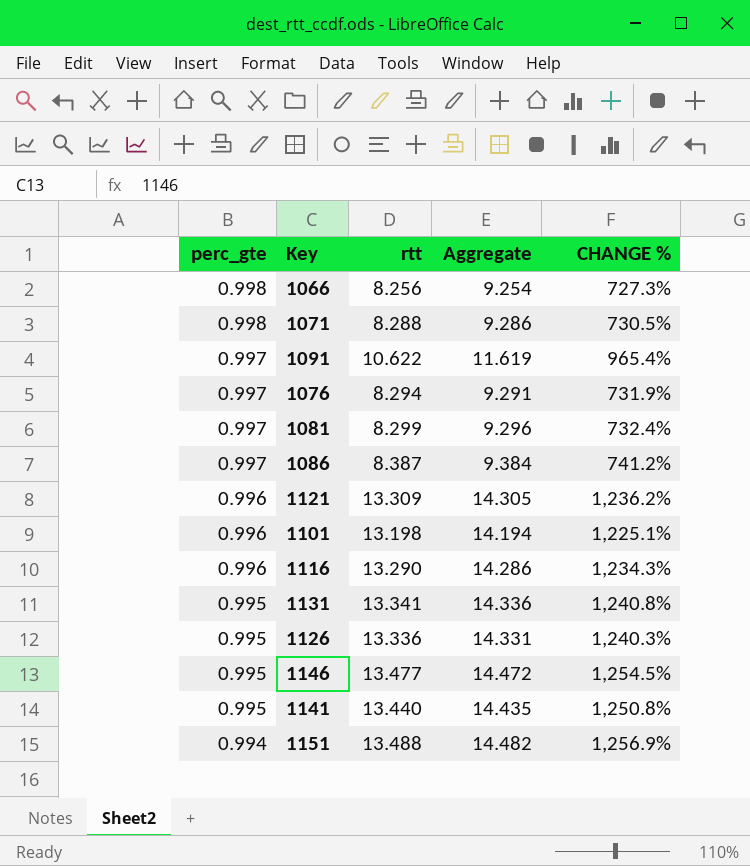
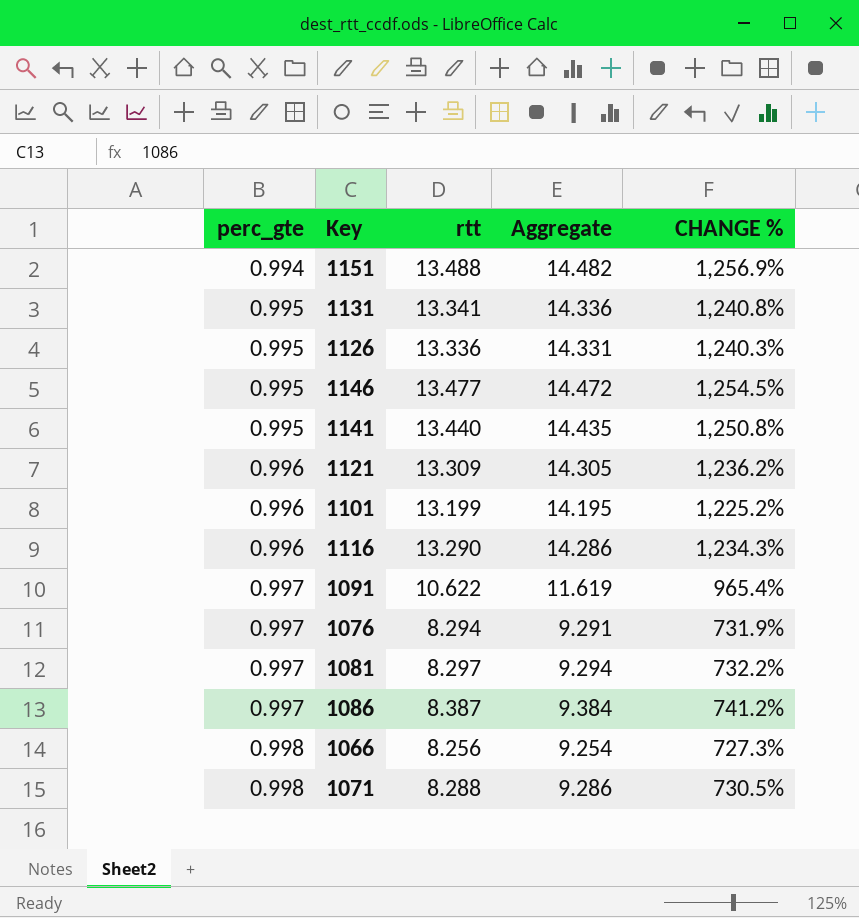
row order: perc_gte descending -> perc_gte ascending
1101 | rtt: 13.198 -> 13.199
1101 | Aggregate: 14.194 -> 14.195
1101 | CHANGE %: 1,225.1% -> 1,225.2%
1081 | rtt: 8.299 -> 8.297
1081 | Aggregate: 9.296 -> 9.294
1081 | CHANGE %: 732.4% -> 732.2%

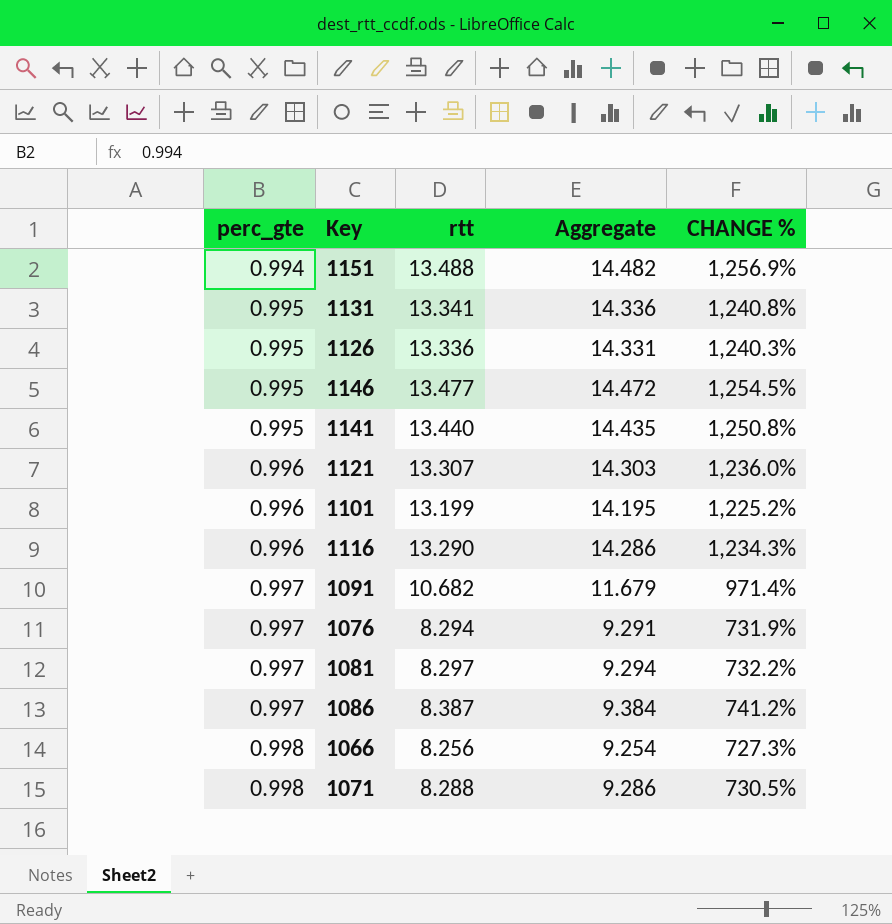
1121 | rtt: 13.309 -> 13.307
1121 | Aggregate: 14.305 -> 14.303
1121 | CHANGE %: 1,236.2% -> 1,236.0%
1091 | rtt: 10.622 -> 10.682
1091 | Aggregate: 11.619 -> 11.679
1091 | CHANGE %: 965.4% -> 971.4%

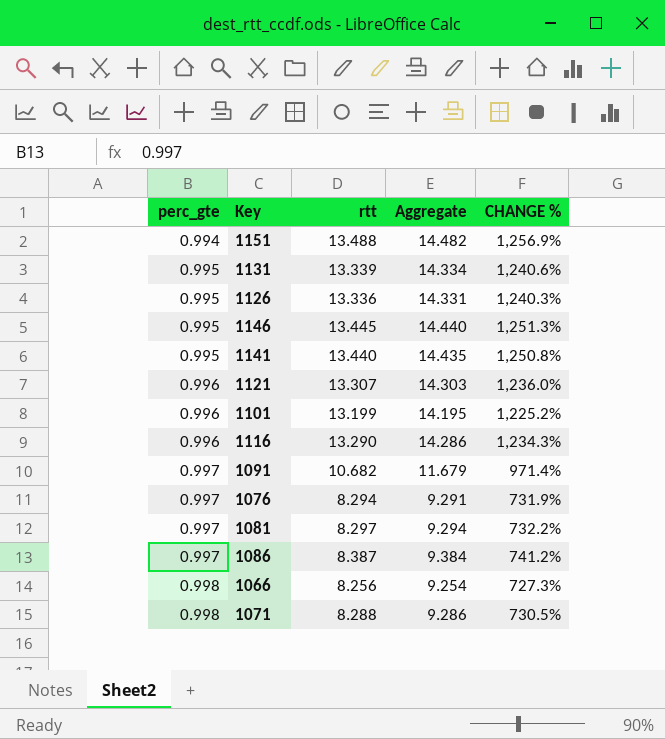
1131 | rtt: 13.341 -> 13.339
1131 | Aggregate: 14.336 -> 14.334
1131 | CHANGE %: 1,240.8% -> 1,240.6%
1146 | rtt: 13.477 -> 13.445
1146 | Aggregate: 14.472 -> 14.440
1146 | CHANGE %: 1,254.5% -> 1,251.3%

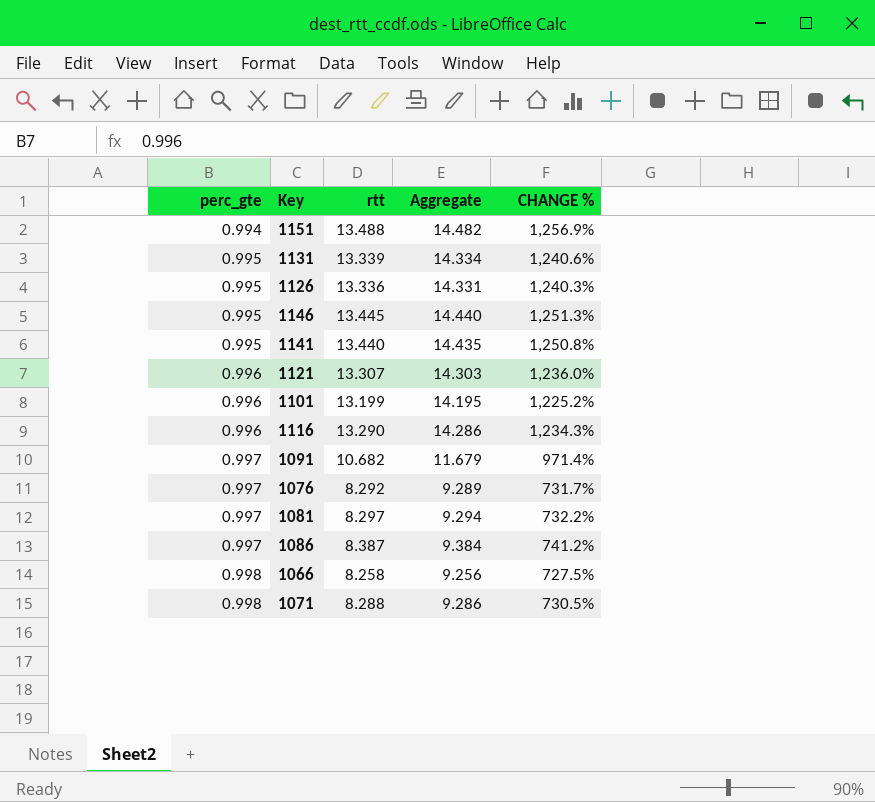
1076 | rtt: 8.294 -> 8.292
1076 | Aggregate: 9.291 -> 9.289
1076 | CHANGE %: 731.9% -> 731.7%
1066 | rtt: 8.256 -> 8.258
1066 | Aggregate: 9.254 -> 9.256
1066 | CHANGE %: 727.3% -> 727.5%

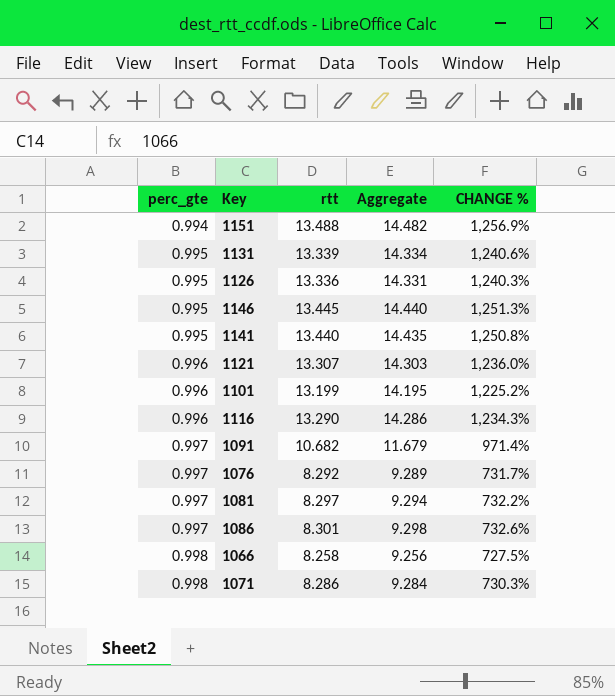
1086 | rtt: 8.387 -> 8.301
1086 | Aggregate: 9.384 -> 9.298
1086 | CHANGE %: 741.2% -> 732.6%
1071 | rtt: 8.288 -> 8.286
1071 | Aggregate: 9.286 -> 9.284
1071 | CHANGE %: 730.5% -> 730.3%

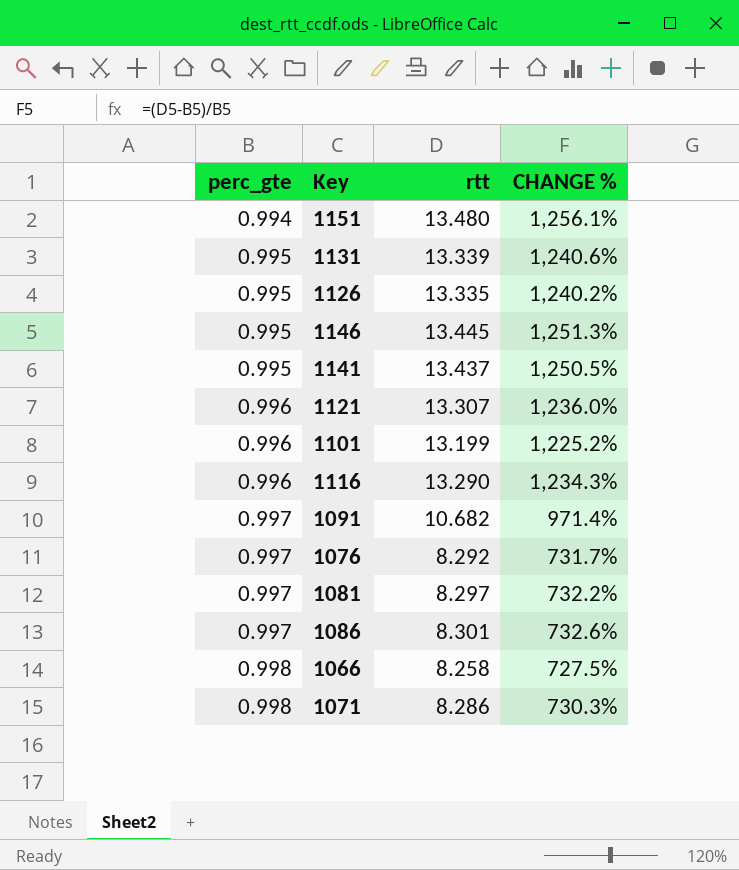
column Aggregate | formula: [perc_gte] + [rtt] -> none
1151 | rtt: 13.488 -> 13.480
1151 | CHANGE %: 1,256.9% -> 1,256.1%
1126 | rtt: 13.336 -> 13.335
1126 | CHANGE %: 1,240.3% -> 1,240.2%
1141 | rtt: 13.440 -> 13.437
1141 | CHANGE %: 1,250.8% -> 1,250.5%

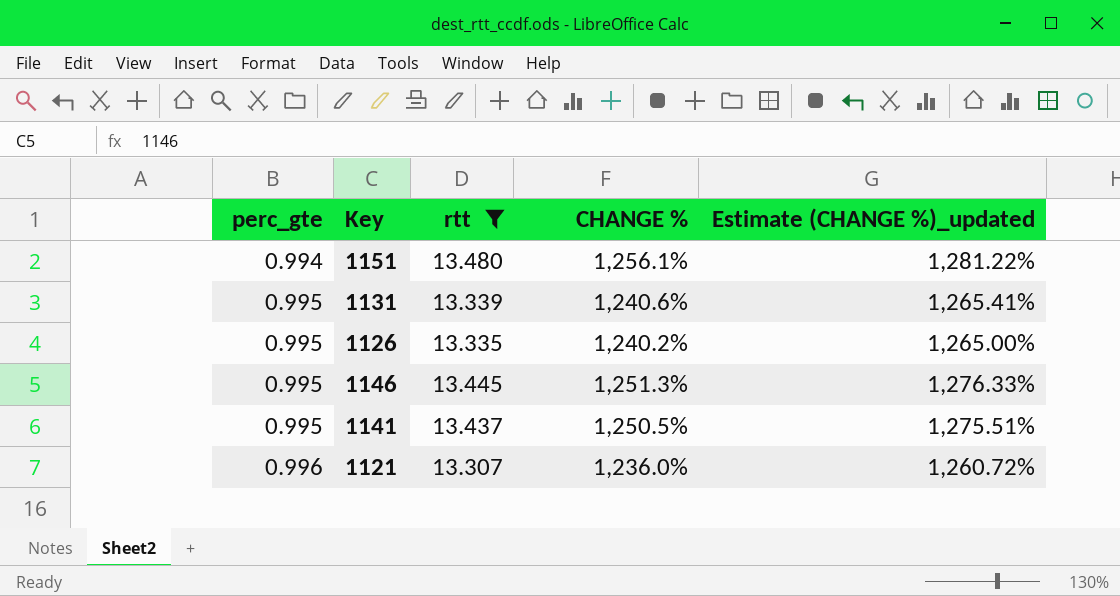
filter: none -> rtt >= 13.307
column Estimate (CHANGE %)_updated | formula: none -> [CHANGE %] * 1.02

